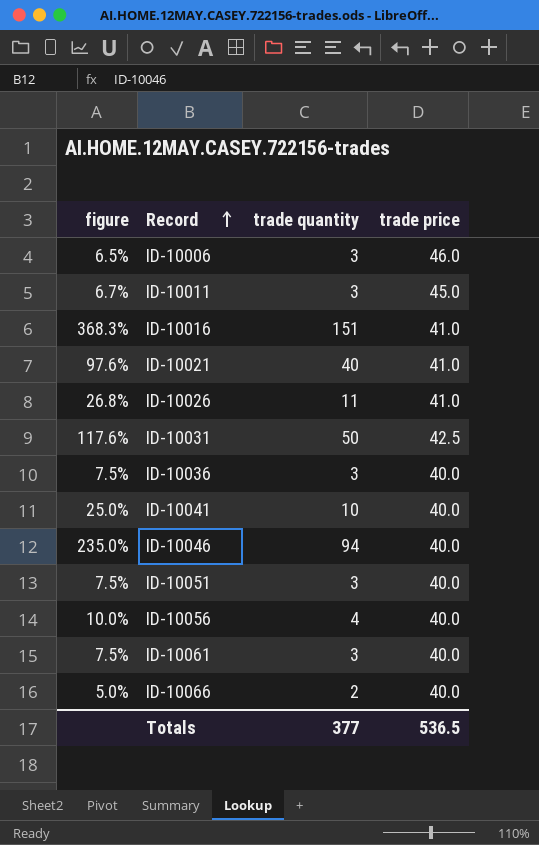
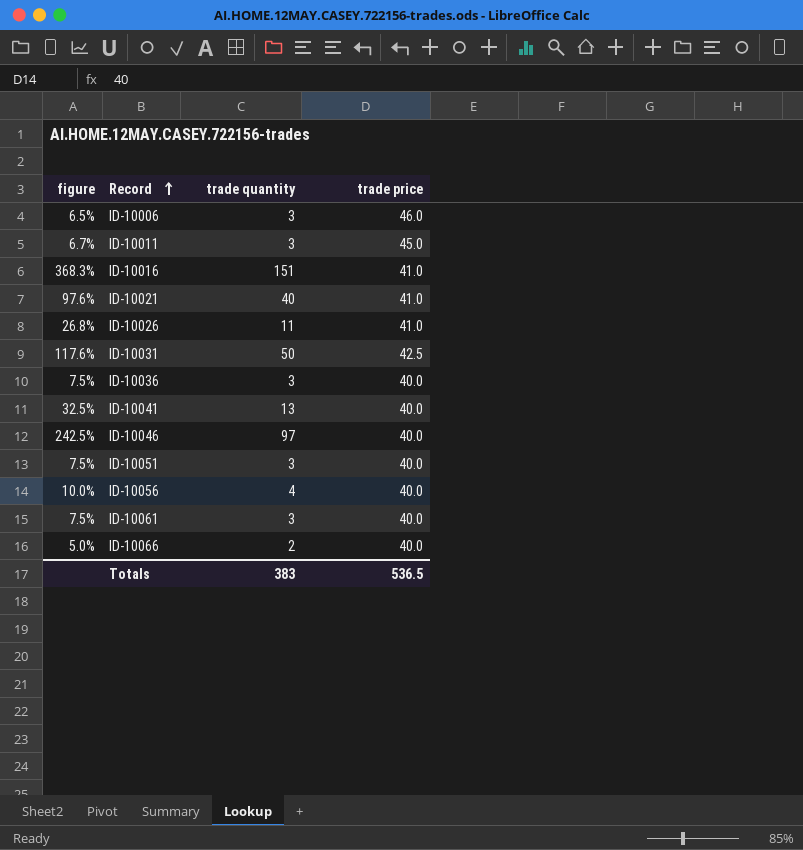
ID-10041 | figure: 25.0% -> 32.5%
ID-10041 | trade quantity: 10 -> 13
ID-10046 | figure: 235.0% -> 242.5%
ID-10046 | trade quantity: 94 -> 97
Totals | trade quantity: 377 -> 383

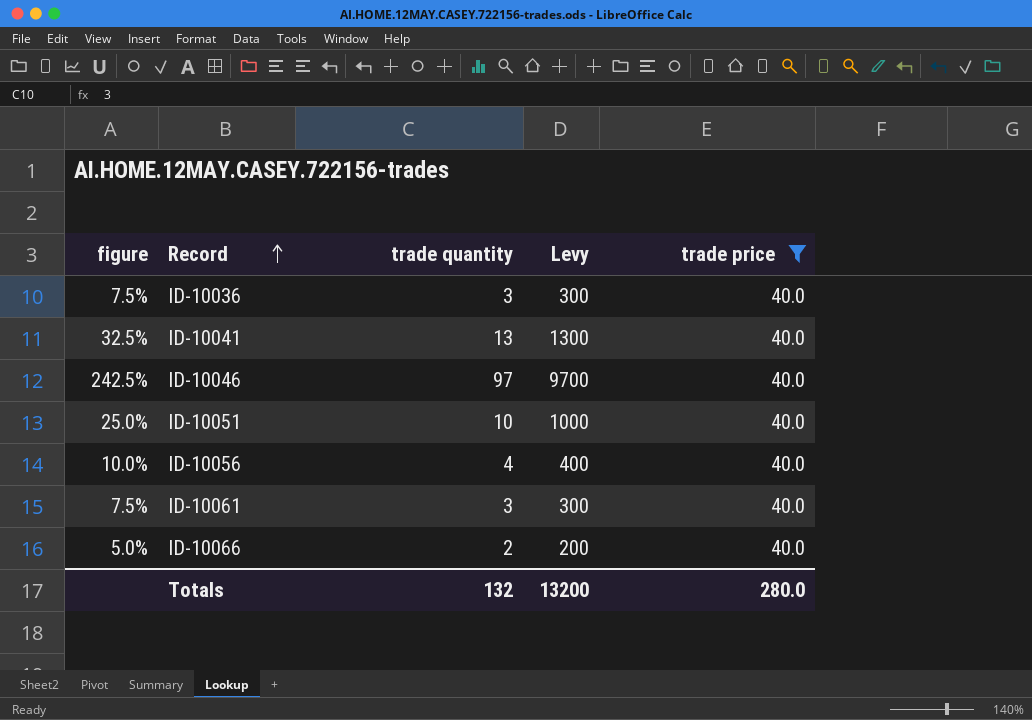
filter: none -> trade price = 40.0
column Levy | formula: none -> [trade quantity] * 100
ID-10051 | figure: 7.5% -> 25.0%
ID-10051 | trade quantity: 3 -> 10
Totals | trade quantity: 383 -> 132
Totals | trade price: 536.5 -> 280.0

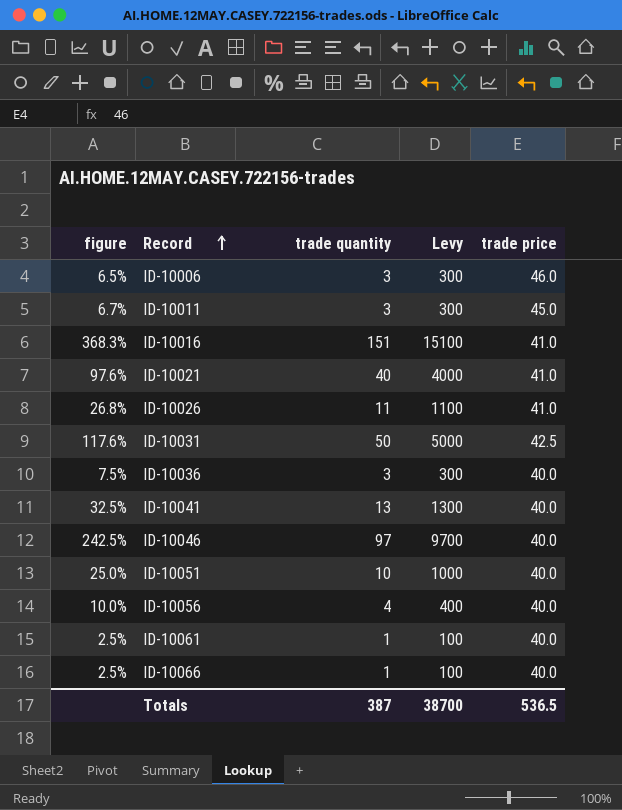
filter: trade price = 40.0 -> none
ID-10061 | figure: 7.5% -> 2.5%
ID-10061 | trade quantity: 3 -> 1
ID-10061 | Levy: 300 -> 100
ID-10066 | figure: 5.0% -> 2.5%
ID-10066 | trade quantity: 2 -> 1
ID-10066 | Levy: 200 -> 100
Totals | trade quantity: 132 -> 387
Totals | Levy: 13200 -> 38700
Totals | trade price: 280.0 -> 536.5

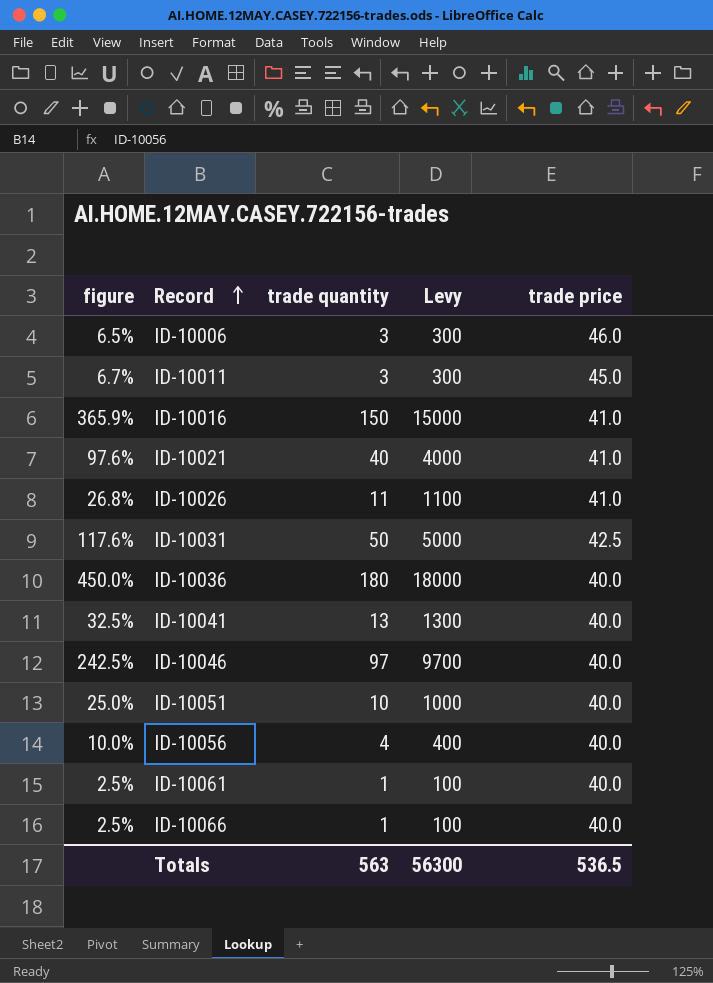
ID-10016 | figure: 368.3% -> 365.9%
ID-10016 | trade quantity: 151 -> 150
ID-10016 | Levy: 15100 -> 15000
ID-10036 | figure: 7.5% -> 450.0%
ID-10036 | trade quantity: 3 -> 180
ID-10036 | Levy: 300 -> 18000
Totals | trade quantity: 387 -> 563
Totals | Levy: 38700 -> 56300

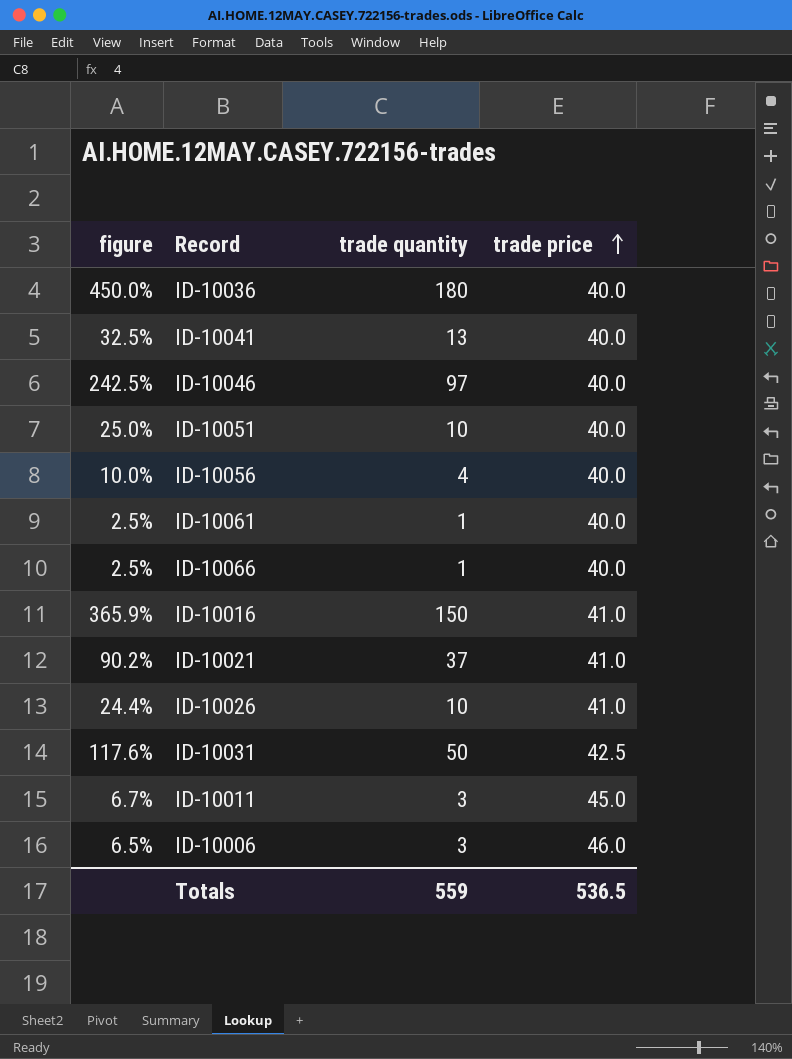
row order: Record ascending -> trade price ascending
column Levy | formula: [trade quantity] * 100 -> none
ID-10021 | figure: 97.6% -> 90.2%
ID-10021 | trade quantity: 40 -> 37
ID-10026 | figure: 26.8% -> 24.4%
ID-10026 | trade quantity: 11 -> 10
Totals | trade quantity: 563 -> 559

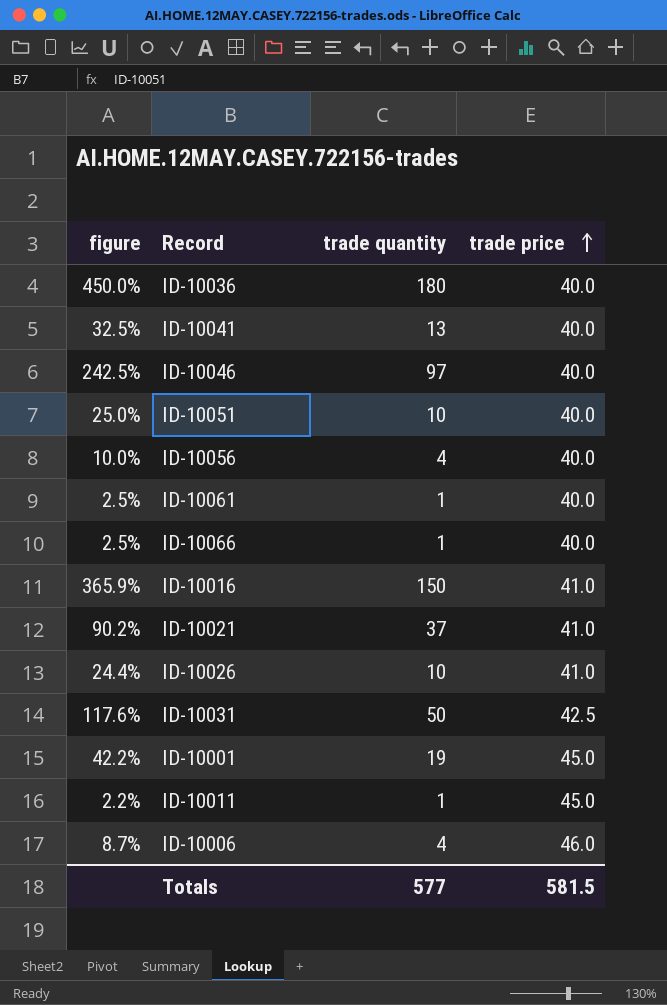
row ID-10001: none -> 42.2% | 19 | 45.0
ID-10011 | figure: 6.7% -> 2.2%
ID-10011 | trade quantity: 3 -> 1
ID-10006 | figure: 6.5% -> 8.7%
ID-10006 | trade quantity: 3 -> 4
Totals | trade quantity: 559 -> 577
Totals | trade price: 536.5 -> 581.5

